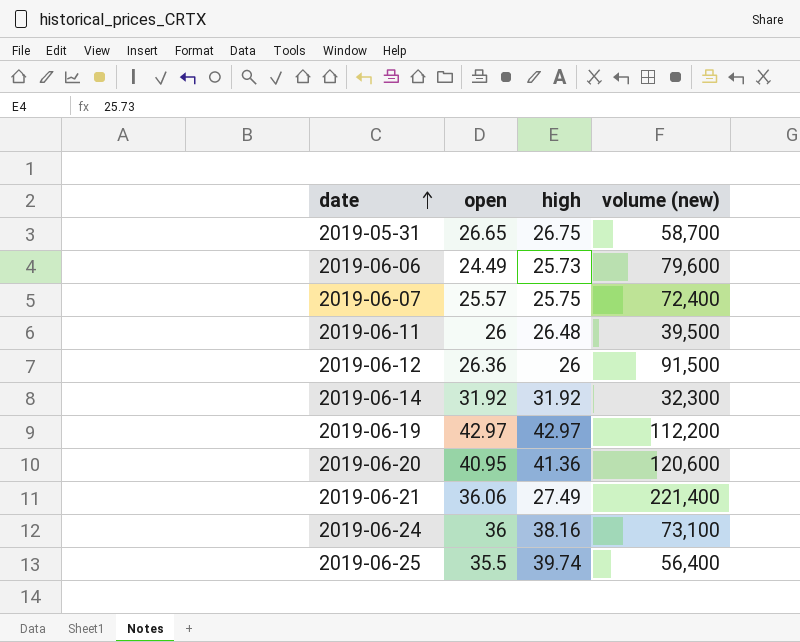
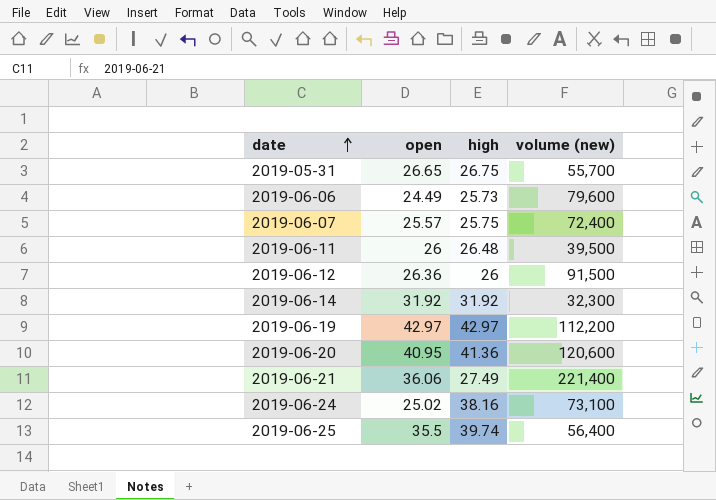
2019-05-31 | volume (new): 58,700 -> 55,700
2019-06-24 | open: 36 -> 25.02

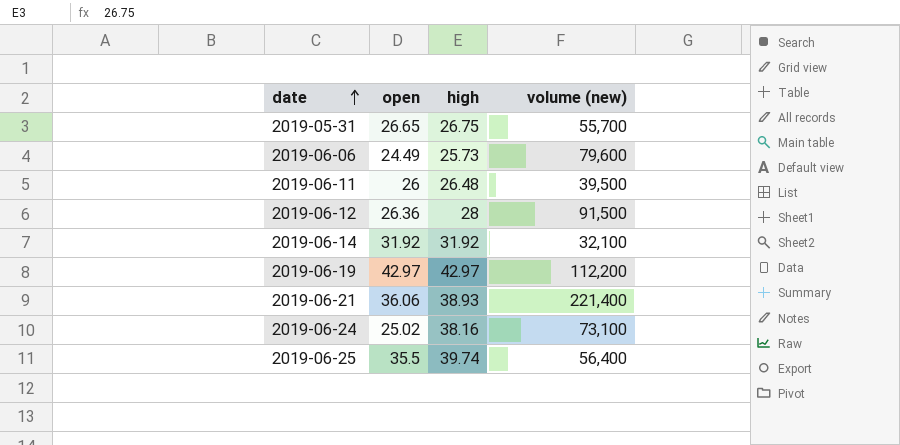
row 2019-06-07: 25.57 | 25.75 | 72,400 -> none
row 2019-06-20: 40.95 | 41.36 | 120,600 -> none
2019-06-12 | high: 26 -> 28
2019-06-14 | volume (new): 32,300 -> 32,100
2019-06-21 | high: 27.49 -> 38.93

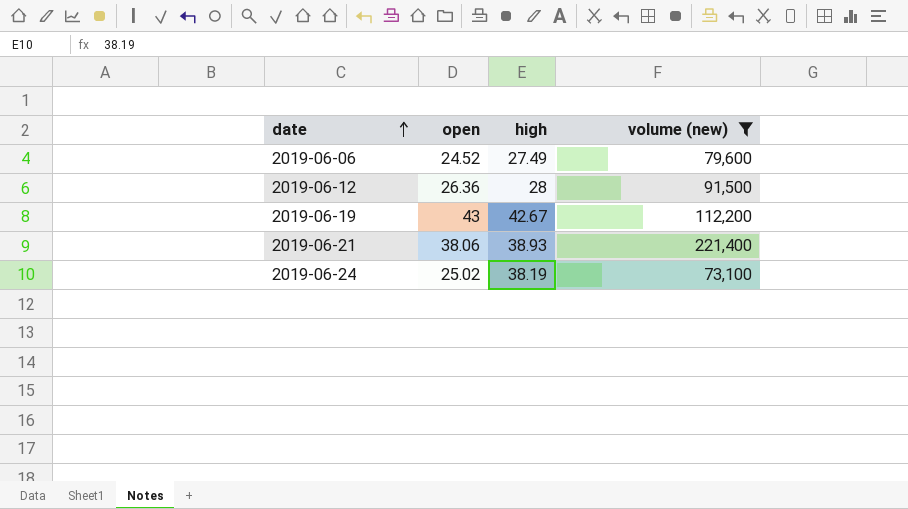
filter: none -> volume (new) >= 73,100
2019-06-06 | open: 24.49 -> 24.52
2019-06-06 | high: 25.73 -> 27.49
2019-06-19 | open: 42.97 -> 43
2019-06-19 | high: 42.97 -> 42.67
2019-06-21 | open: 36.06 -> 38.06
2019-06-24 | high: 38.16 -> 38.19

